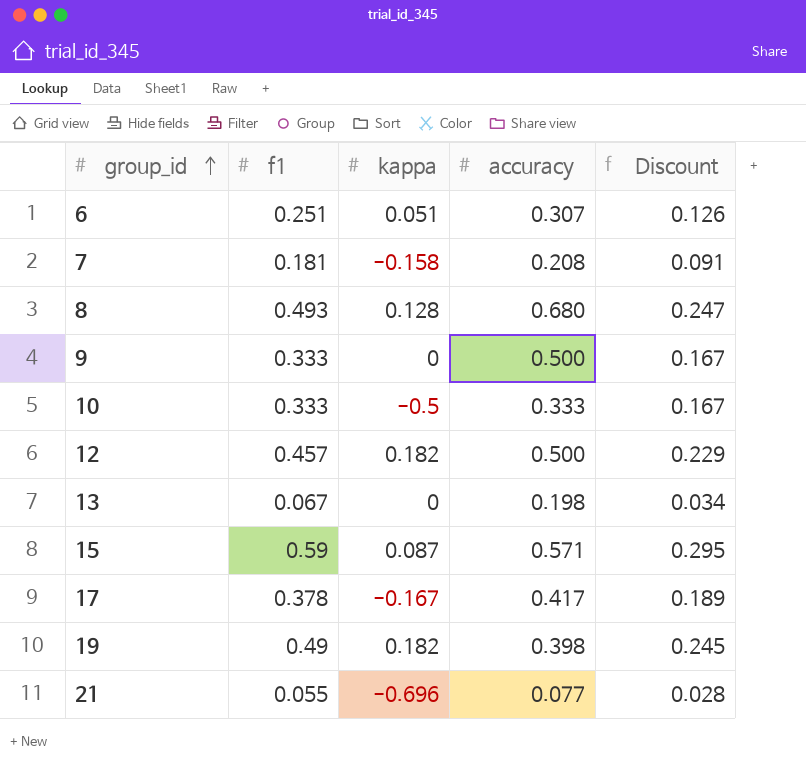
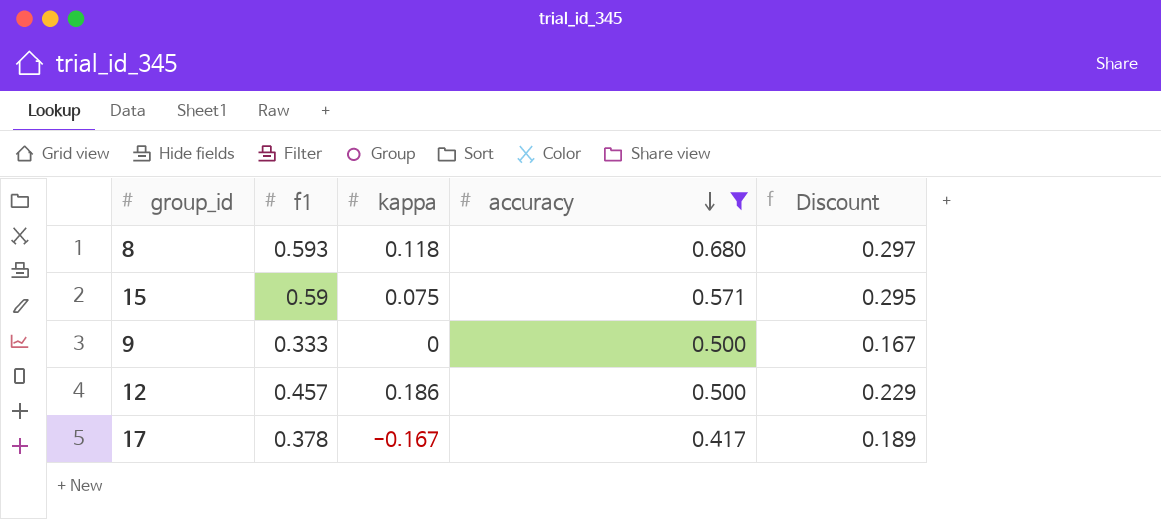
filter: none -> accuracy >= 0.417
row order: group_id ascending -> accuracy descending
8 | f1: 0.493 -> 0.593
8 | kappa: 0.128 -> 0.118
8 | Discount: 0.247 -> 0.297
15 | kappa: 0.087 -> 0.075
12 | kappa: 0.182 -> 0.186

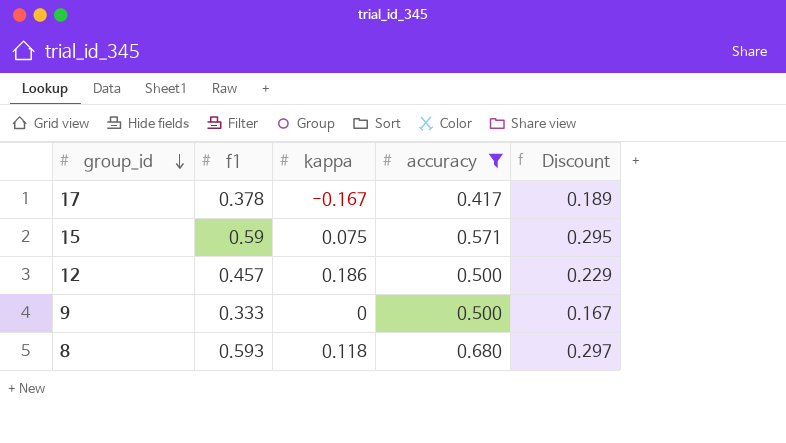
row order: accuracy descending -> group_id descending

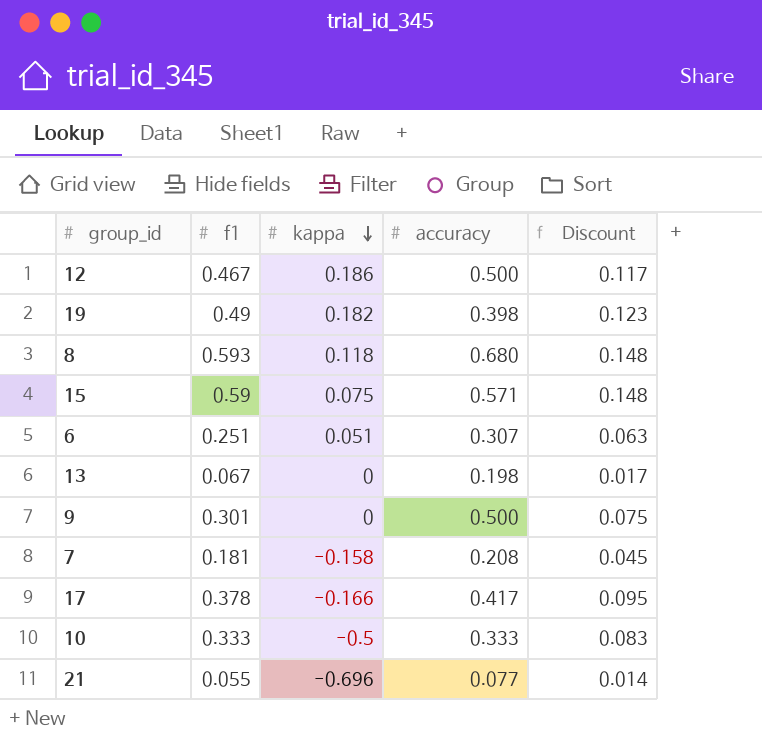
filter: accuracy >= 0.417 -> none
row order: group_id descending -> kappa descending
column Discount | formula: [f1] * 0.5 -> [f1] * 0.25
12 | f1: 0.457 -> 0.467
9 | f1: 0.333 -> 0.301
17 | kappa: -0.167 -> -0.166

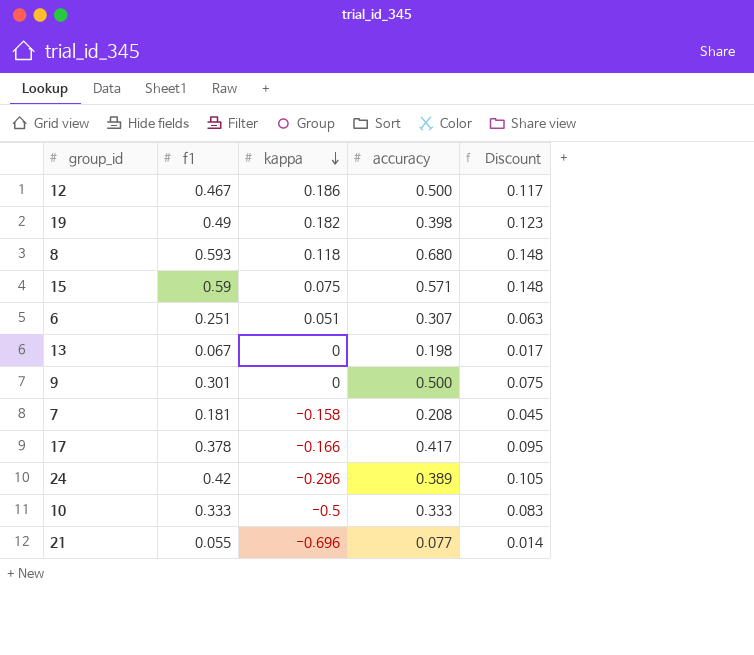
row 24: none -> 0.42 | -0.286 | 0.389 | 0.105

